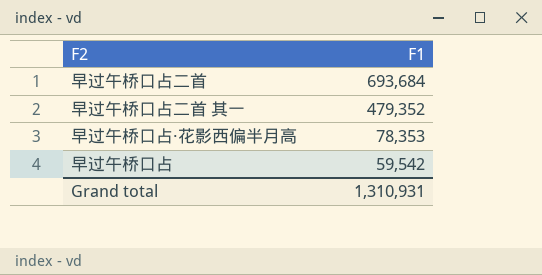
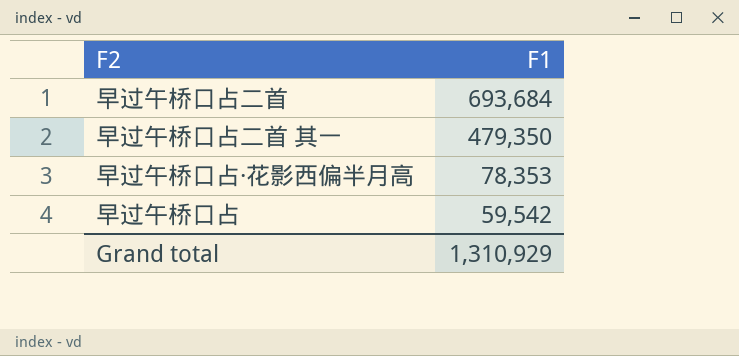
早过午桥口占二首 其一 | F1: 479,352 -> 479,350
Grand total | F1: 1,310,931 -> 1,310,929

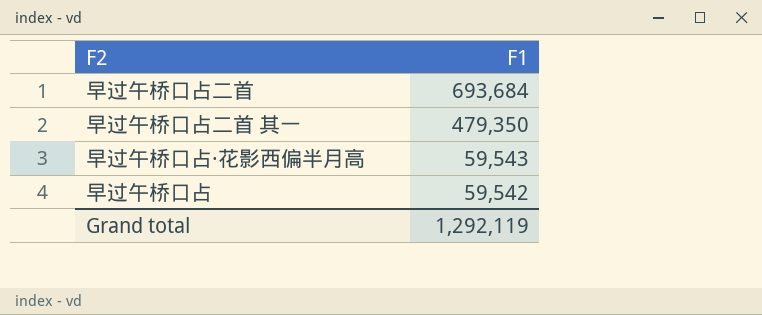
早过午桥口占·花影西偏半月高 | F1: 78,353 -> 59,543
Grand total | F1: 1,310,929 -> 1,292,119

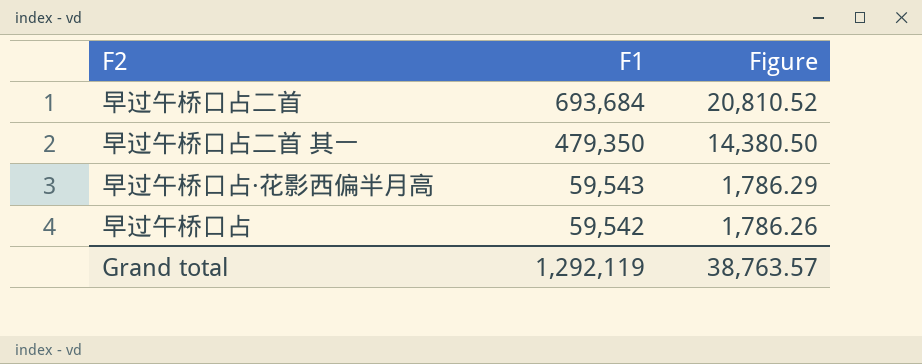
column Figure | formula: none -> [F1] * 0.03

